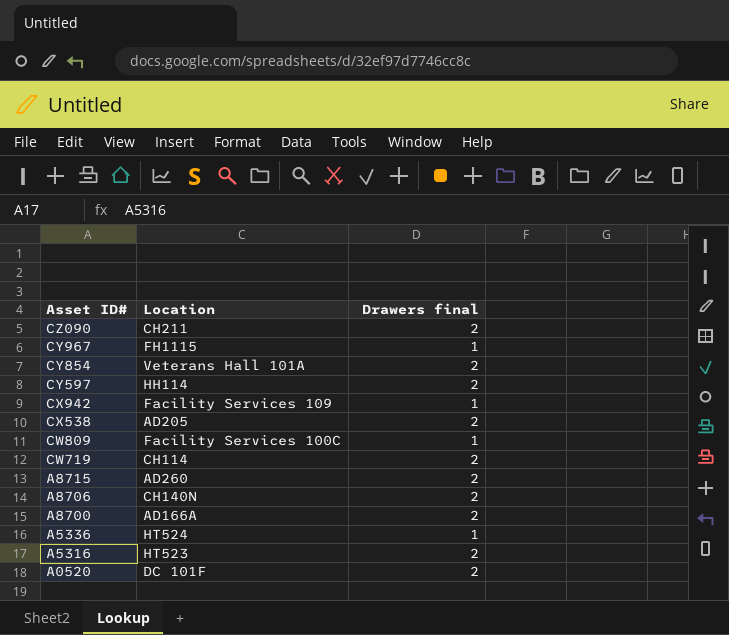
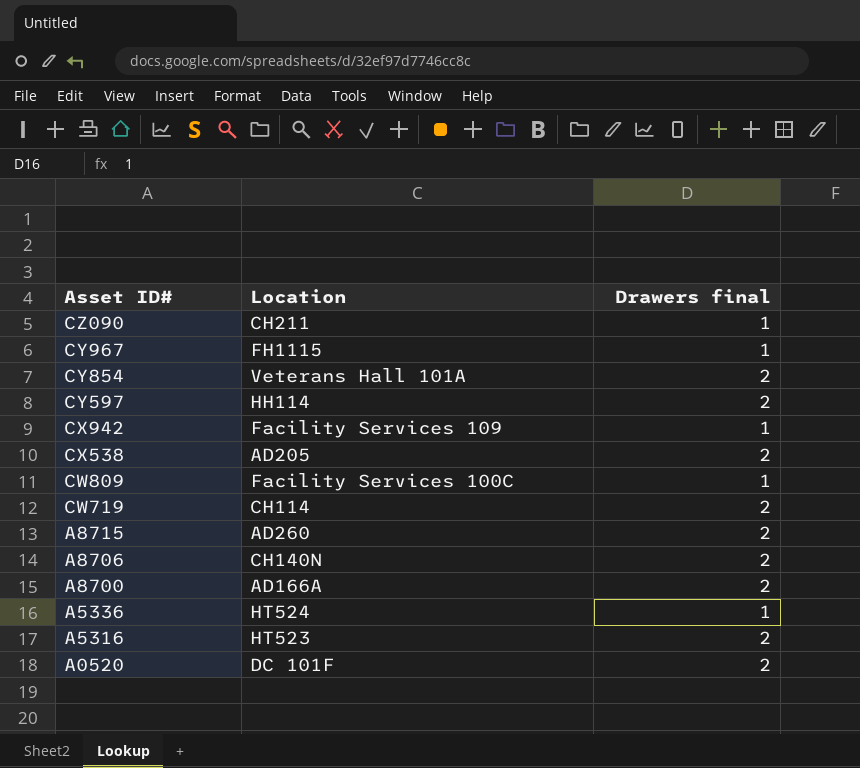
CZ090 | Drawers final: 2 -> 1

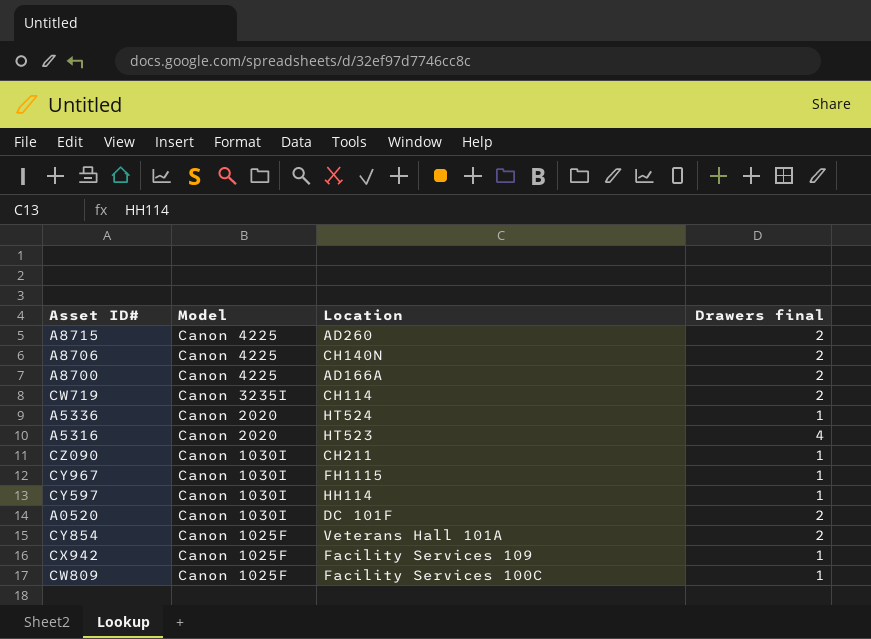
row order: Asset ID# descending -> Model descending
column Model | position: none -> 2
row CX538: AD205 | 2 -> none
A5316 | Drawers final: 2 -> 4
CY597 | Drawers final: 2 -> 1

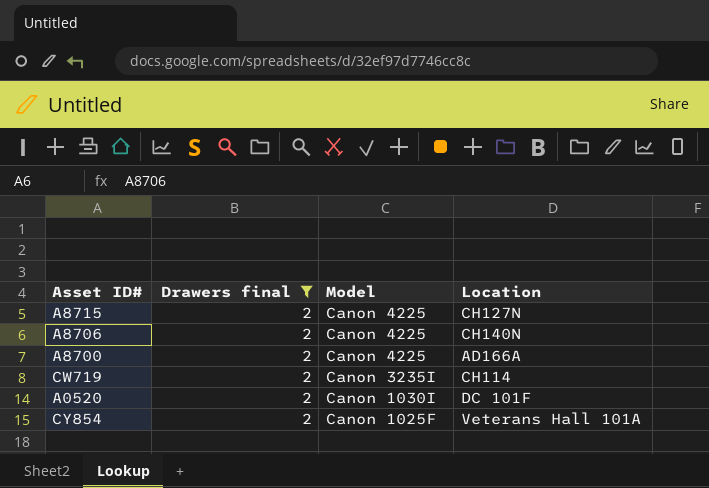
filter: none -> Drawers final = 2
column Drawers final | position: 4 -> 2
A8715 | Location: AD260 -> CH127N

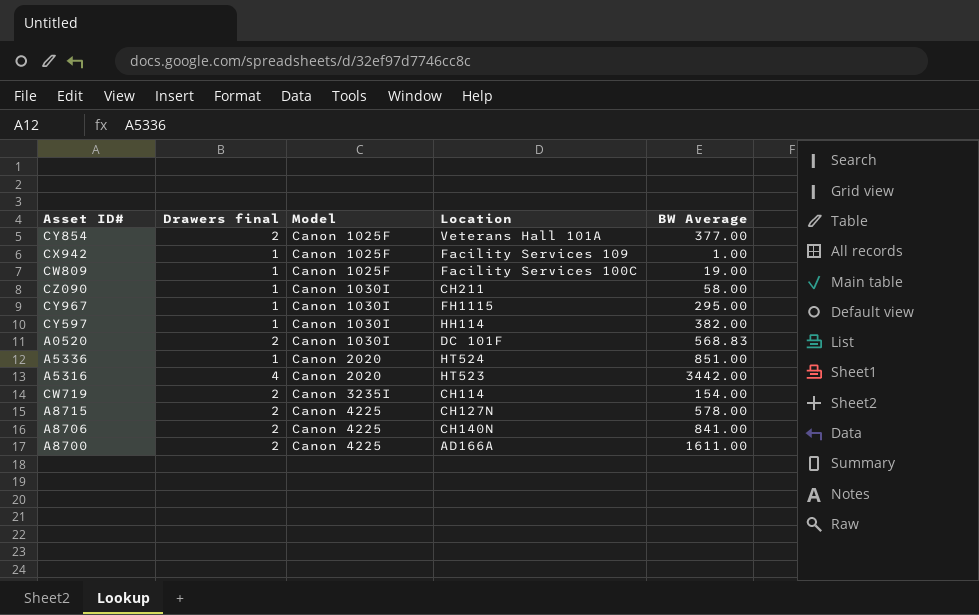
filter: Drawers final = 2 -> none
row order: Model descending -> Model ascending
column BW Average | position: none -> 5

